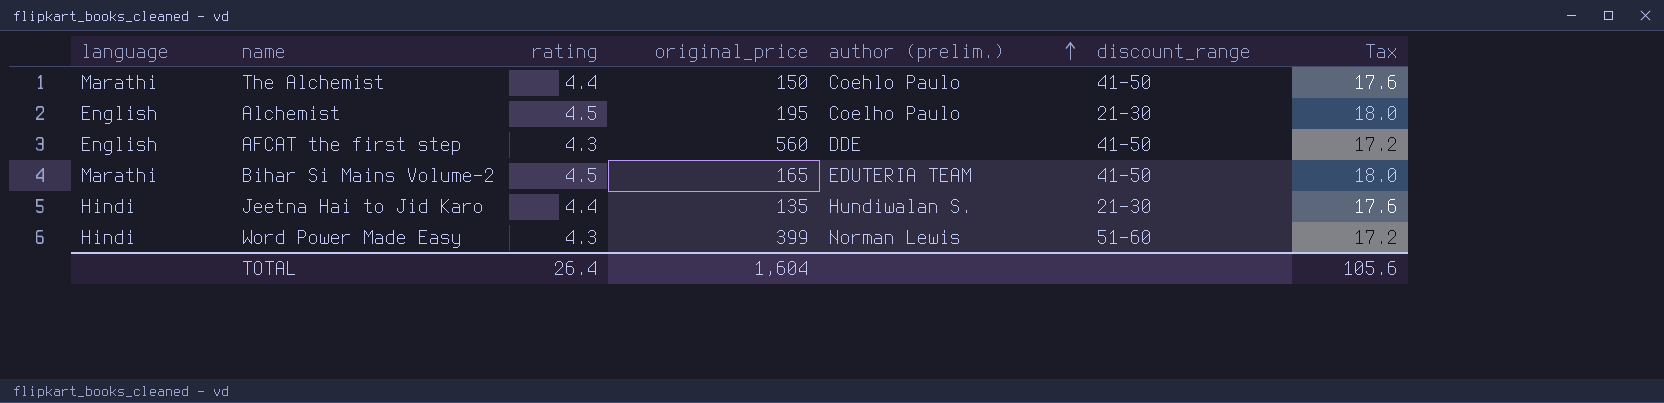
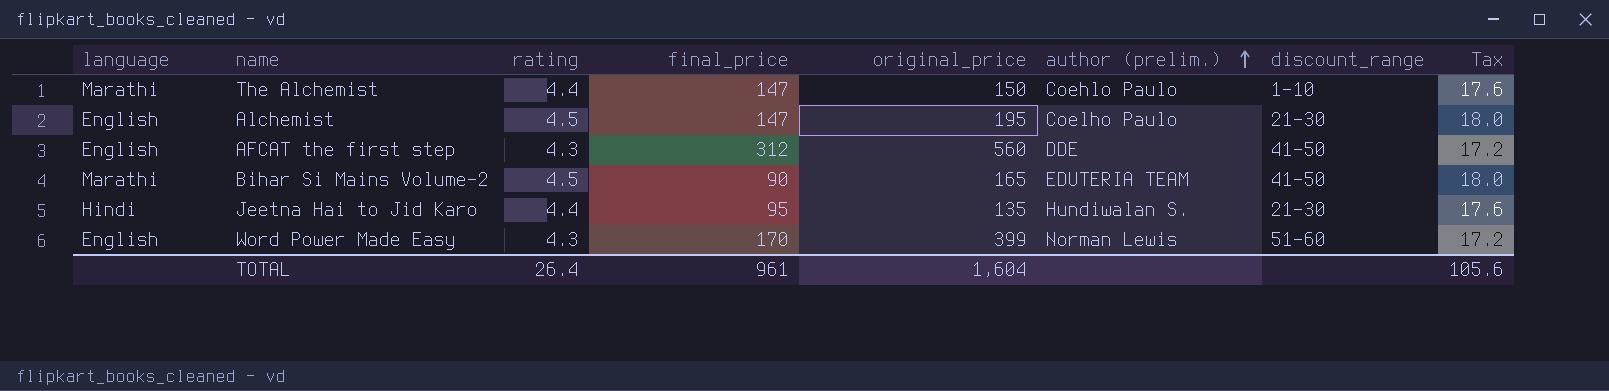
column final_price | position: none -> 4
The Alchemist | discount_range: 41-50 -> 1-10
Word Power Made Easy | language: Hindi -> English

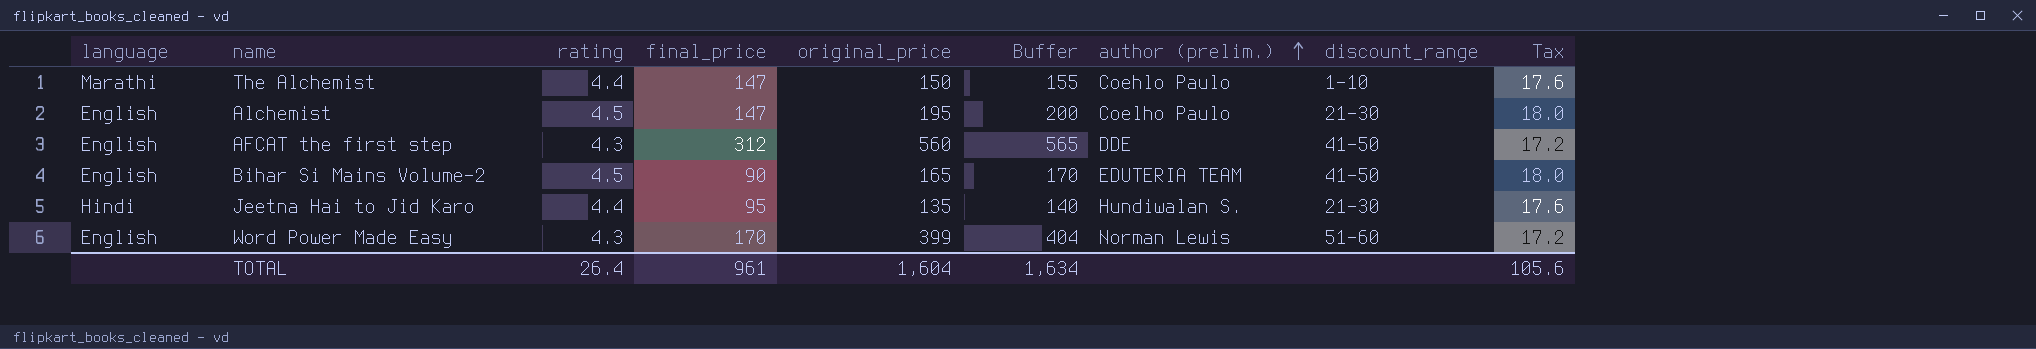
column Buffer | formula: none -> [original_price] + 5
Bihar Si Mains Volume-2 | language: Marathi -> English

